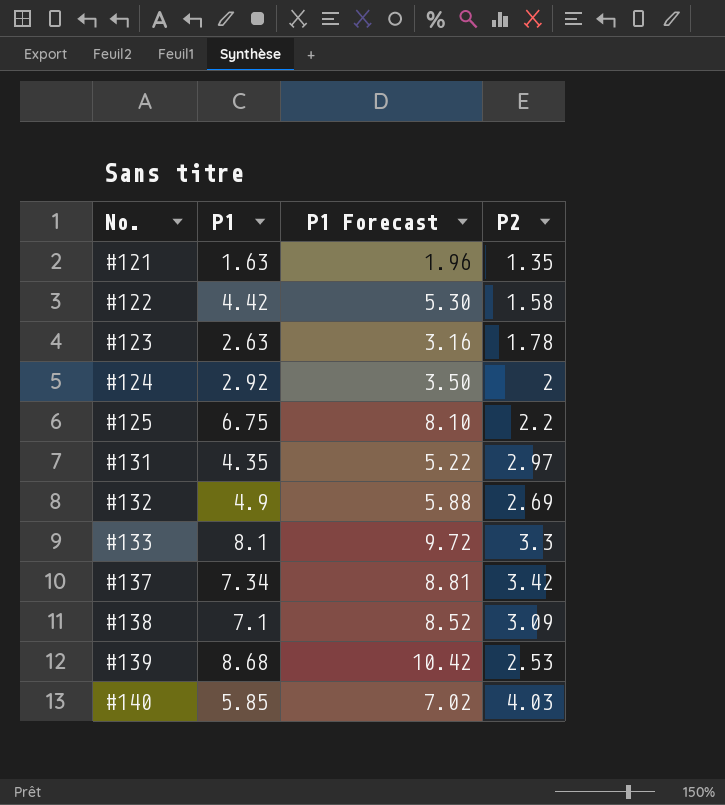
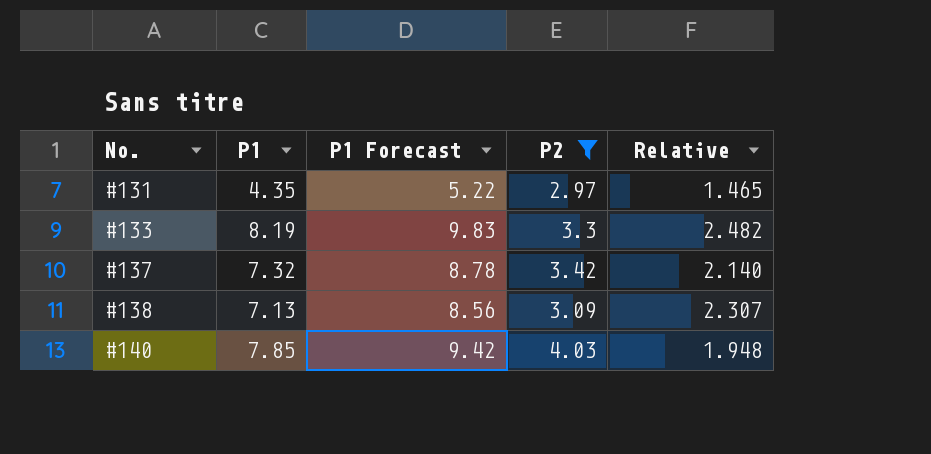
filter: none -> P2 >= 2.97
column Relative | formula: none -> [P1] / [P2]
#133 | P1: 8.1 -> 8.19
#133 | P1 Forecast: 9.72 -> 9.83
#137 | P1: 7.34 -> 7.32
#137 | P1 Forecast: 8.81 -> 8.78
#138 | P1: 7.1 -> 7.13
#138 | P1 Forecast: 8.52 -> 8.56
#140 | P1: 5.85 -> 7.85
#140 | P1 Forecast: 7.02 -> 9.42

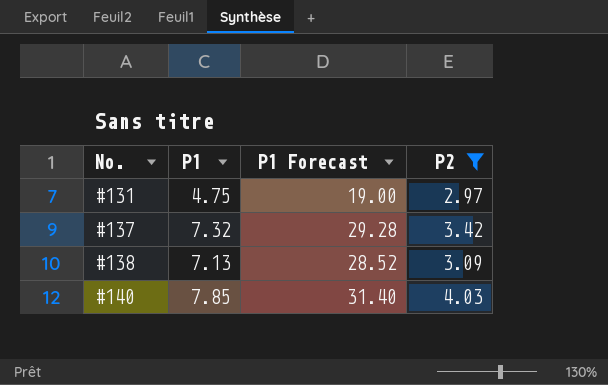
column Relative | formula: [P1] / [P2] -> none
column P1 Forecast | formula: [P1] * 1.2 -> [P1] * 4
row #133: 8.19 | 9.83 | 3.3 | 2.482 -> none
#131 | P1: 4.35 -> 4.75

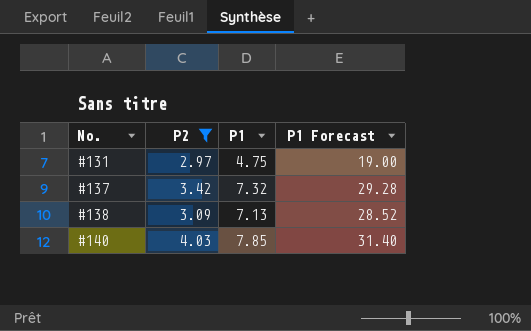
column P2 | position: 4 -> 2

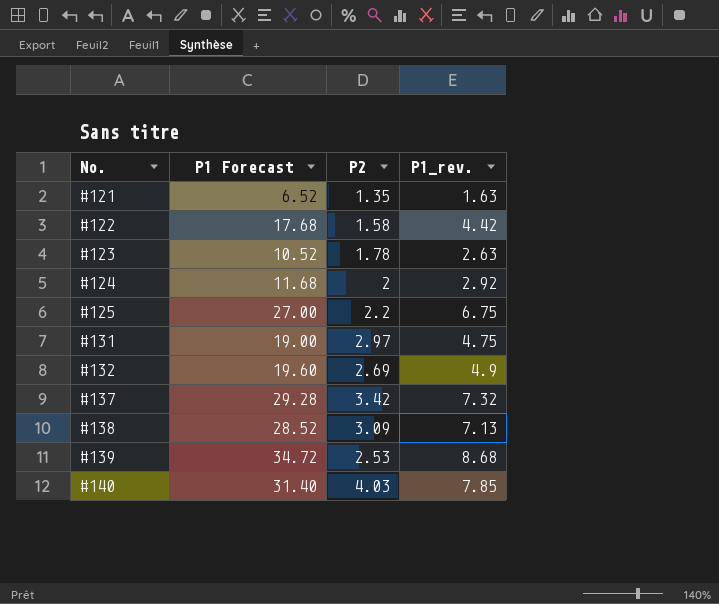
filter: P2 >= 2.97 -> none
column P1 Forecast | position: 4 -> 2
column name: P1 -> P1_rev.

